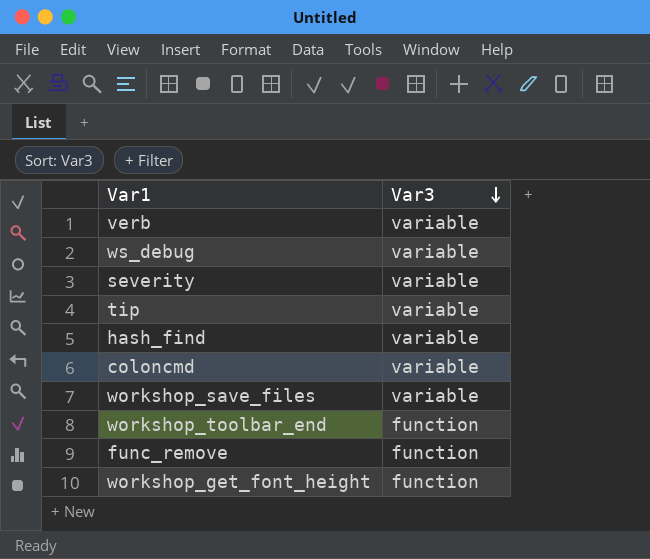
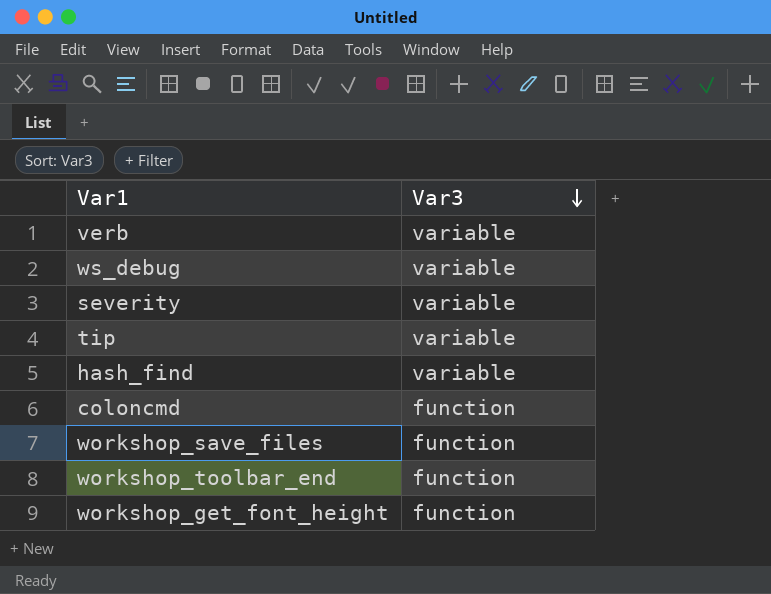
row func_remove: function -> none
coloncmd | Var3: variable -> function
workshop_save_files | Var3: variable -> function

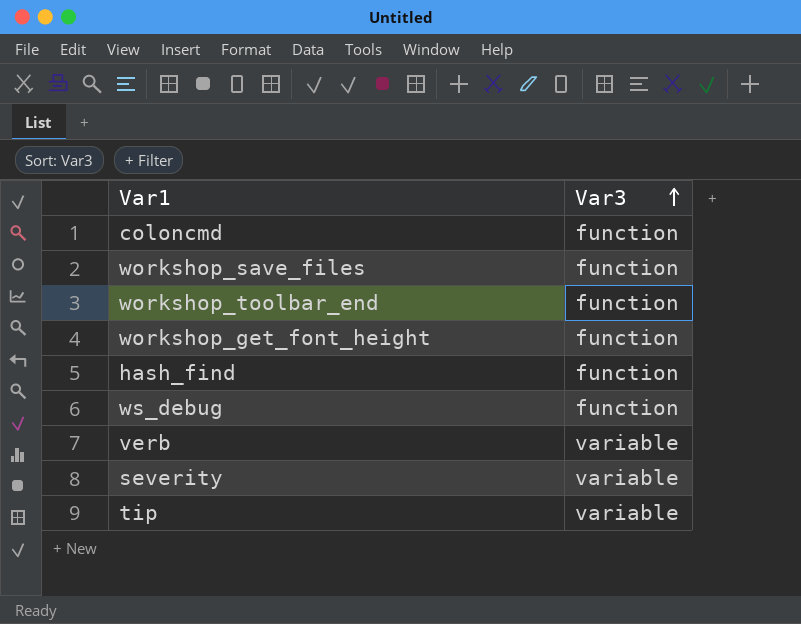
row order: Var3 descending -> Var3 ascending
hash_find | Var3: variable -> function
ws_debug | Var3: variable -> function

